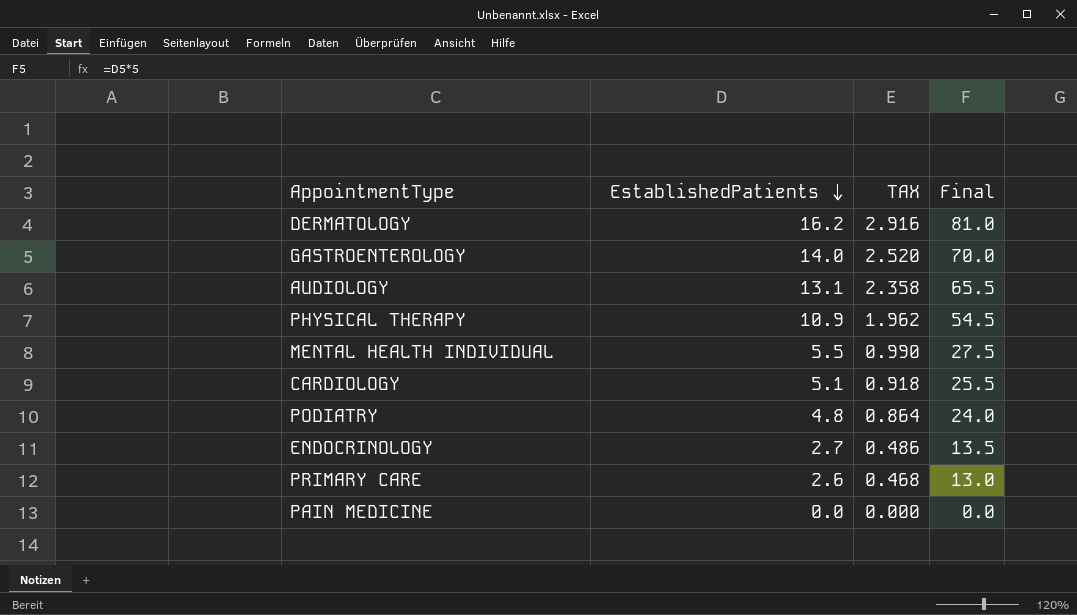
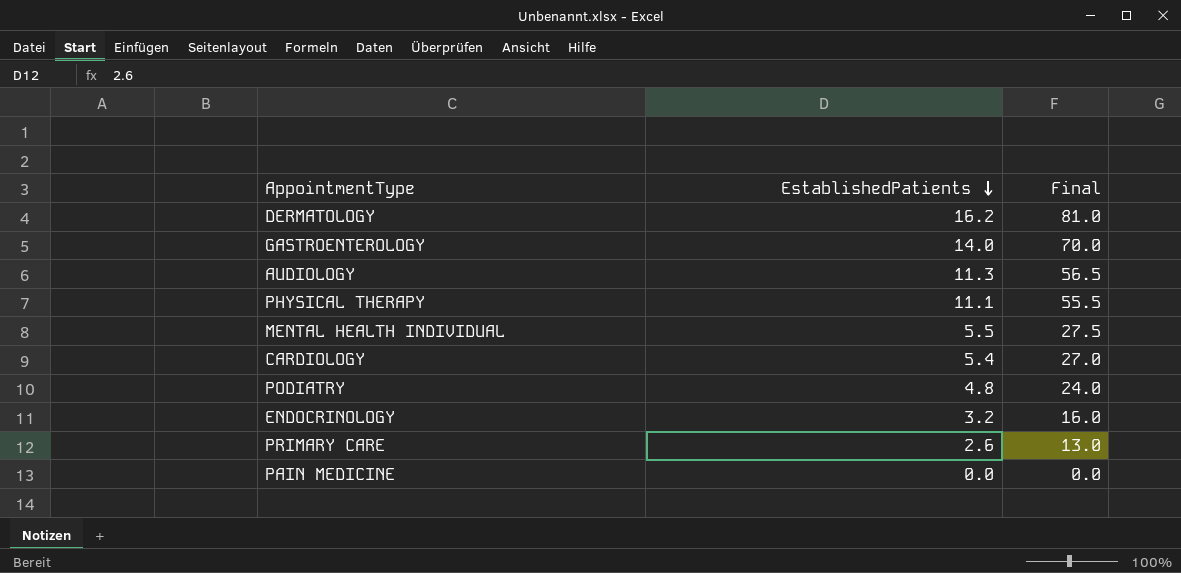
column TAX | formula: [EstablishedPatients] * 0.18 -> none
AUDIOLOGY | EstablishedPatients: 13.1 -> 11.3
AUDIOLOGY | Final: 65.5 -> 56.5
PHYSICAL THERAPY | EstablishedPatients: 10.9 -> 11.1
PHYSICAL THERAPY | Final: 54.5 -> 55.5
CARDIOLOGY | EstablishedPatients: 5.1 -> 5.4
CARDIOLOGY | Final: 25.5 -> 27.0
ENDOCRINOLOGY | EstablishedPatients: 2.7 -> 3.2
ENDOCRINOLOGY | Final: 13.5 -> 16.0

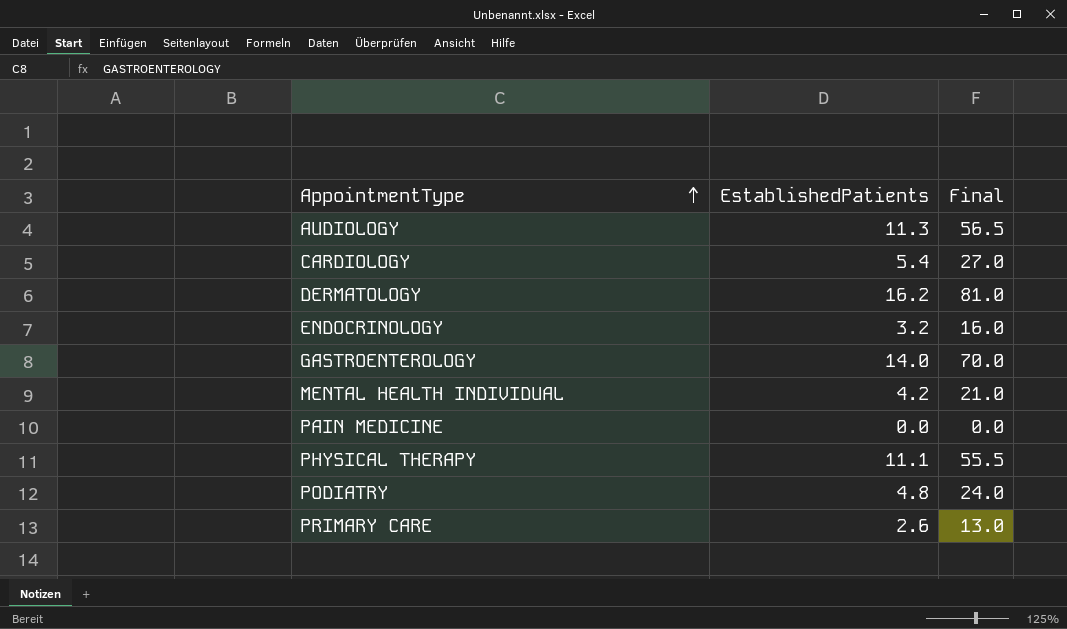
row order: EstablishedPatients descending -> AppointmentType ascending
MENTAL HEALTH INDIVIDUAL | EstablishedPatients: 5.5 -> 4.2
MENTAL HEALTH INDIVIDUAL | Final: 27.5 -> 21.0

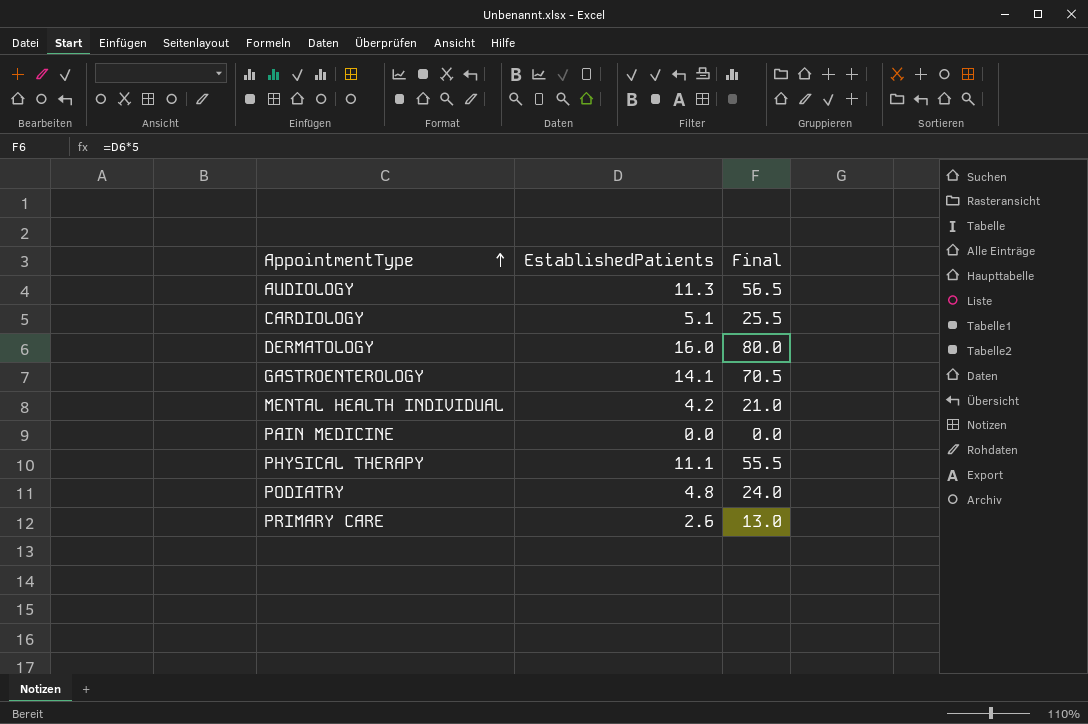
row ENDOCRINOLOGY: 3.2 | 16.0 -> none
CARDIOLOGY | EstablishedPatients: 5.4 -> 5.1
CARDIOLOGY | Final: 27.0 -> 25.5
DERMATOLOGY | EstablishedPatients: 16.2 -> 16.0
DERMATOLOGY | Final: 81.0 -> 80.0
GASTROENTEROLOGY | EstablishedPatients: 14.0 -> 14.1
GASTROENTEROLOGY | Final: 70.0 -> 70.5

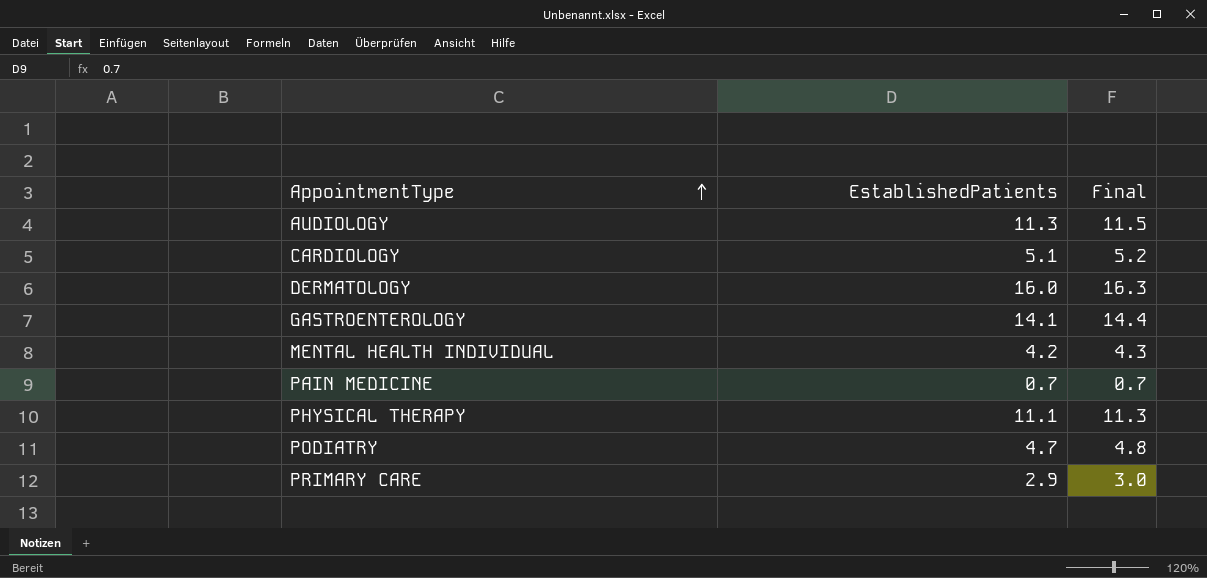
column Final | formula: [EstablishedPatients] * 5 -> [EstablishedPatients] * 1.02
PAIN MEDICINE | EstablishedPatients: 0.0 -> 0.7
PODIATRY | EstablishedPatients: 4.8 -> 4.7
PRIMARY CARE | EstablishedPatients: 2.6 -> 2.9

